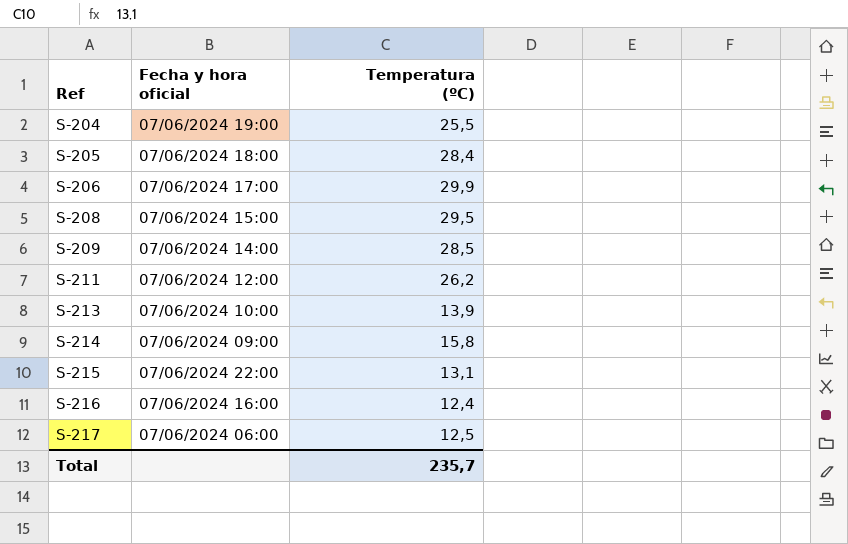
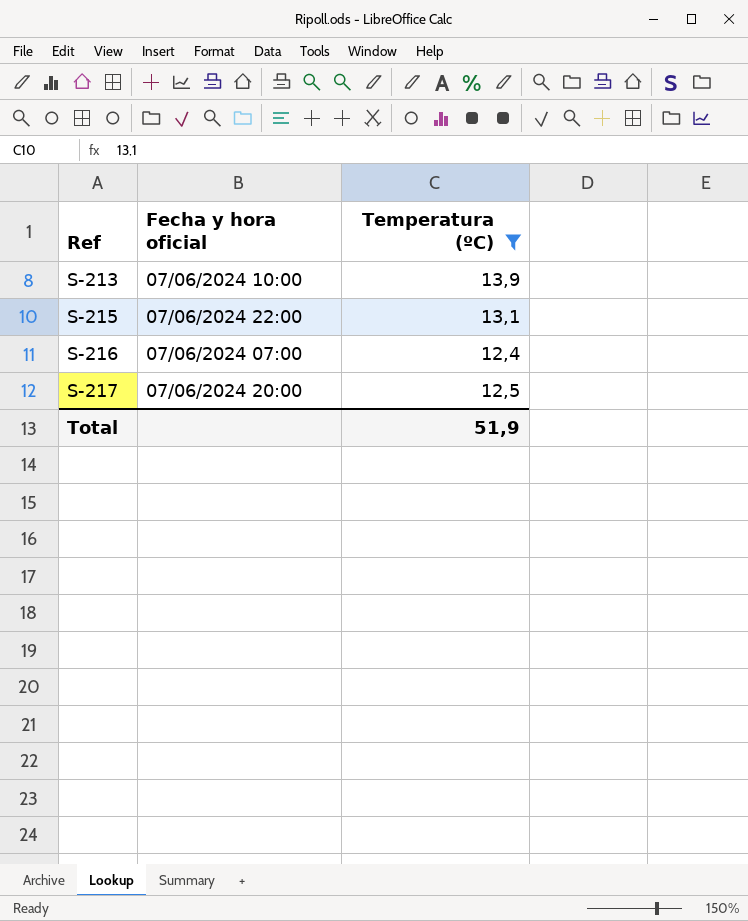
filter: none -> Temperatura (ºC) <= 13,9
S-216 | Fecha y hora oficial: 07/06/2024 16:00 -> 07/06/2024 07:00
S-217 | Fecha y hora oficial: 07/06/2024 06:00 -> 07/06/2024 20:00
Total | Temperatura (ºC): 235,7 -> 51,9

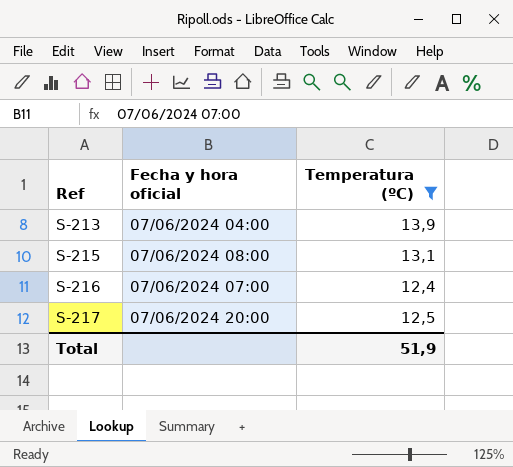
S-213 | Fecha y hora oficial: 07/06/2024 10:00 -> 07/06/2024 04:00
S-215 | Fecha y hora oficial: 07/06/2024 22:00 -> 07/06/2024 08:00

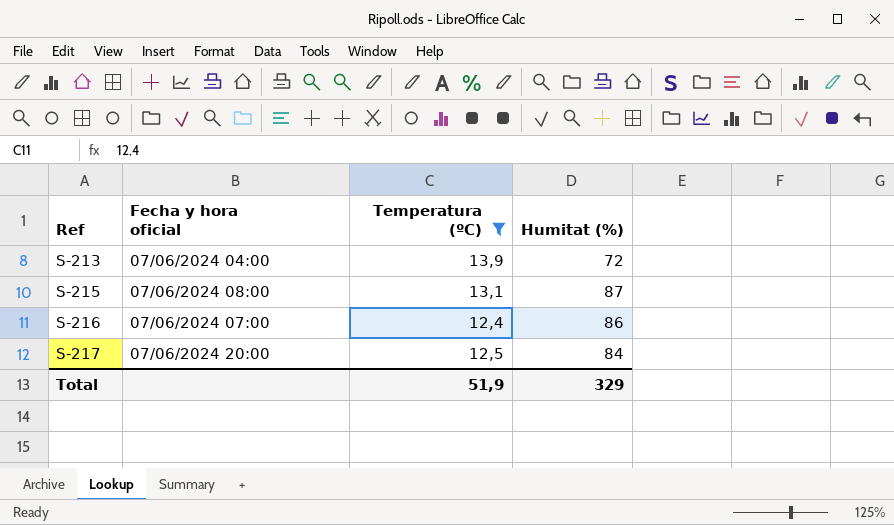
column Humitat (%) | position: none -> 4

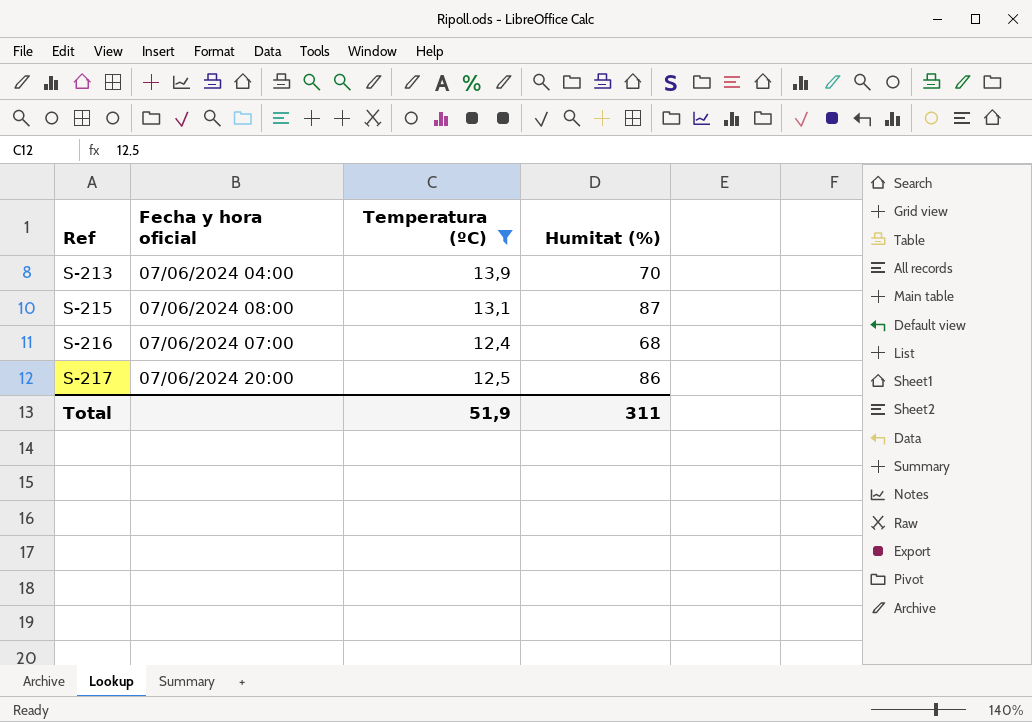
S-213 | Humitat (%): 72 -> 70
S-216 | Humitat (%): 86 -> 68
S-217 | Humitat (%): 84 -> 86
Total | Humitat (%): 329 -> 311

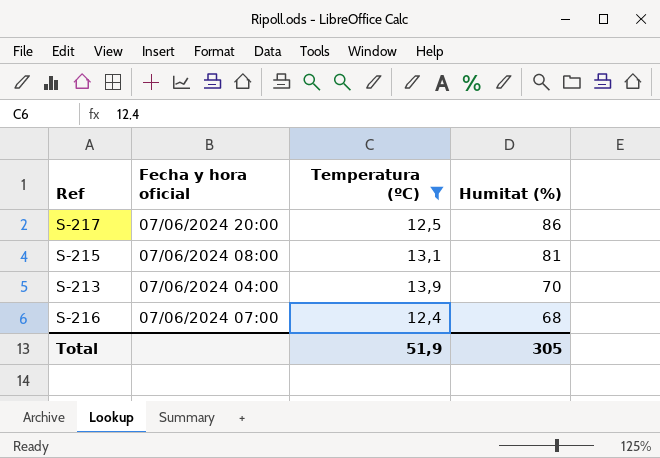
row order: Ref ascending -> Humitat (%) descending
S-215 | Humitat (%): 87 -> 81
Total | Humitat (%): 311 -> 305

